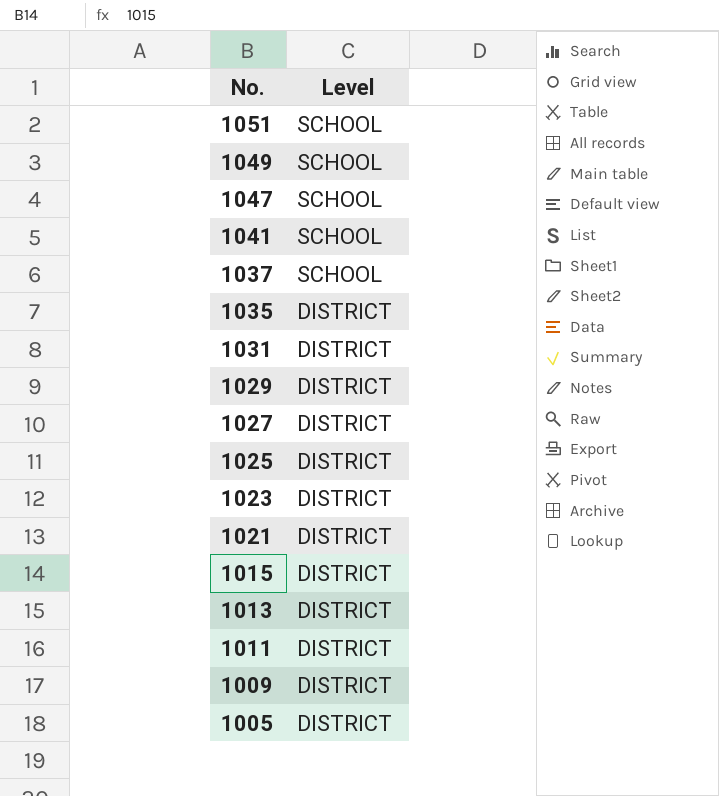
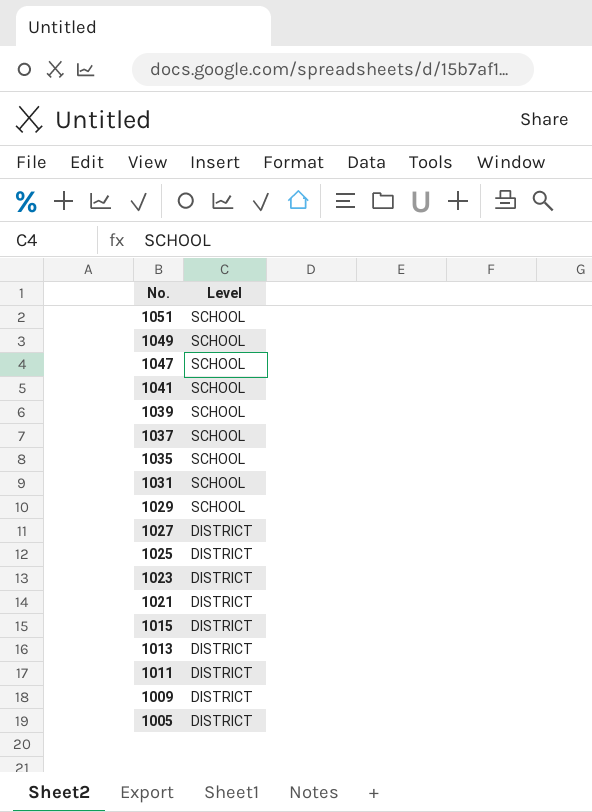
row 1039: none -> SCHOOL
1035 | Level: DISTRICT -> SCHOOL
1031 | Level: DISTRICT -> SCHOOL
1029 | Level: DISTRICT -> SCHOOL

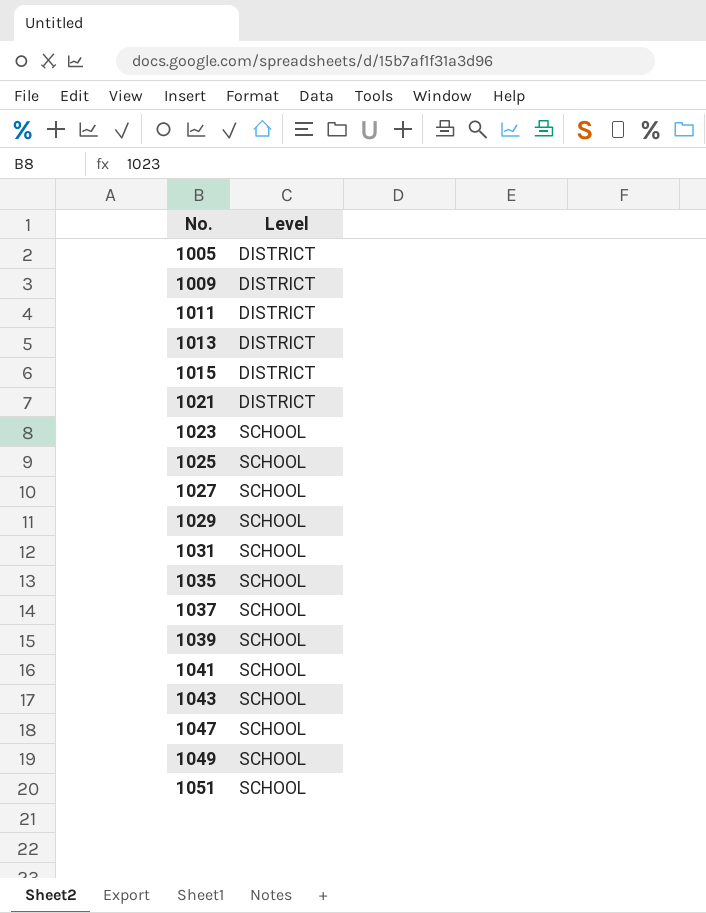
row order: No. descending -> No. ascending
1023 | Level: DISTRICT -> SCHOOL
1025 | Level: DISTRICT -> SCHOOL
1027 | Level: DISTRICT -> SCHOOL
row 1043: none -> SCHOOL

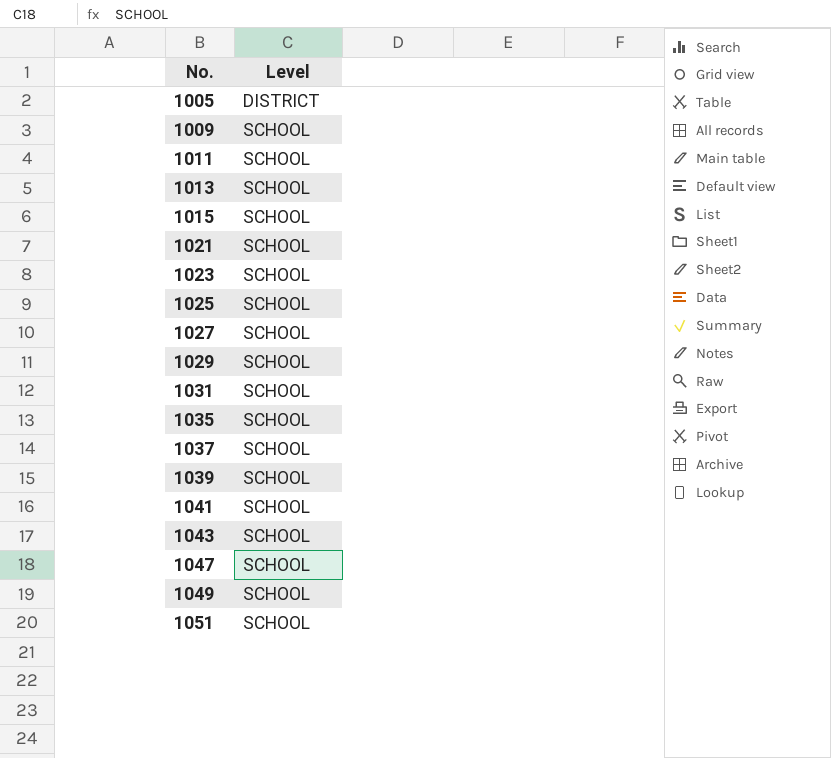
1009 | Level: DISTRICT -> SCHOOL
1011 | Level: DISTRICT -> SCHOOL
1013 | Level: DISTRICT -> SCHOOL
1015 | Level: DISTRICT -> SCHOOL
1021 | Level: DISTRICT -> SCHOOL

